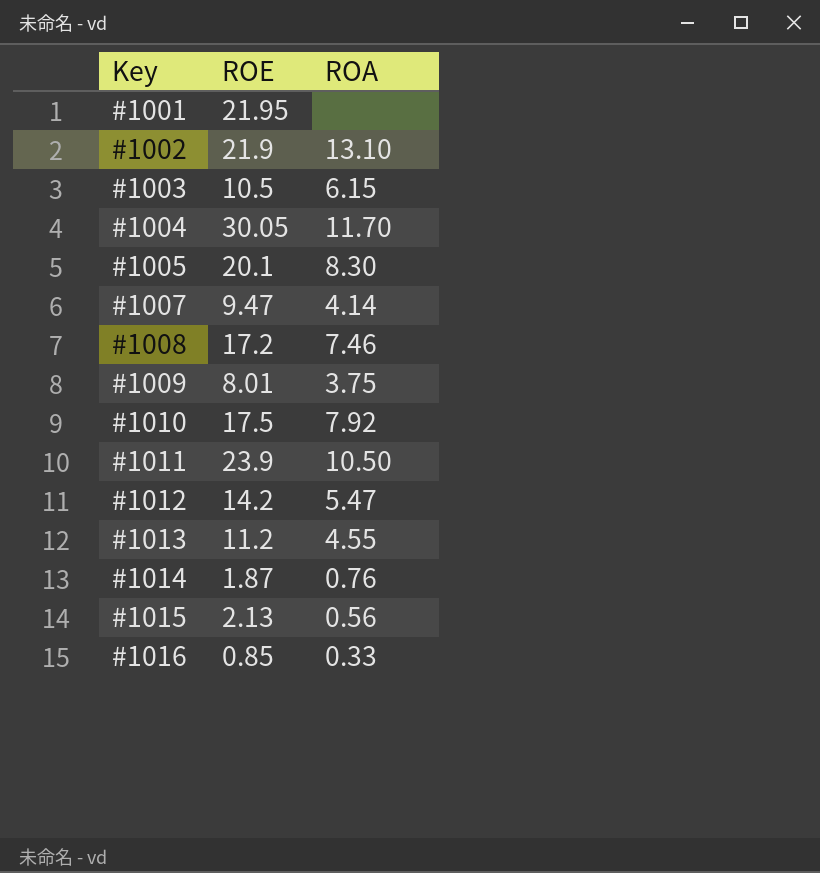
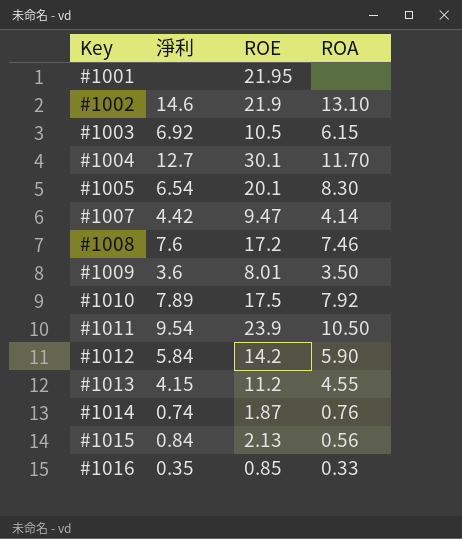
column 淨利 | position: none -> 2
#1004 | ROE: 30.05 -> 30.1
#1009 | ROA: 3.75 -> 3.50
#1012 | ROA: 5.47 -> 5.90

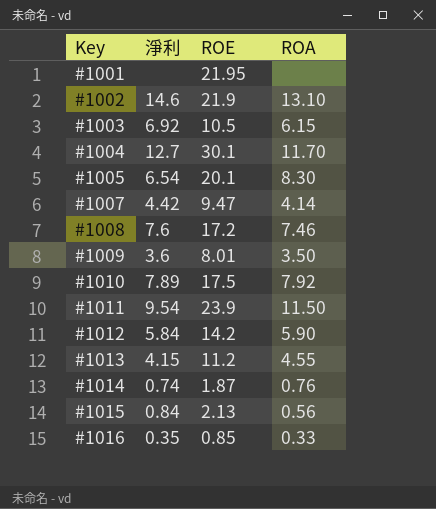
#1011 | ROA: 10.50 -> 11.50

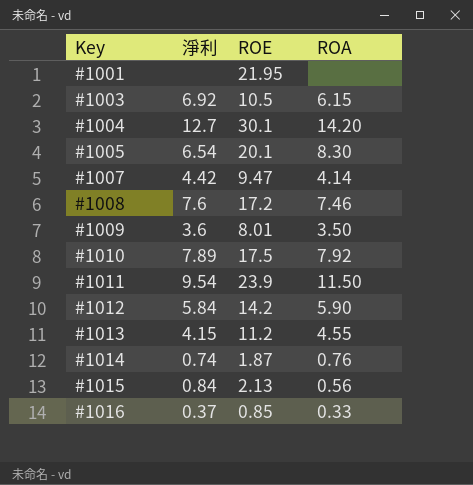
row #1002: 14.6 | 21.9 | 13.10 -> none
#1004 | ROA: 11.70 -> 14.20
#1016 | 淨利: 0.35 -> 0.37

